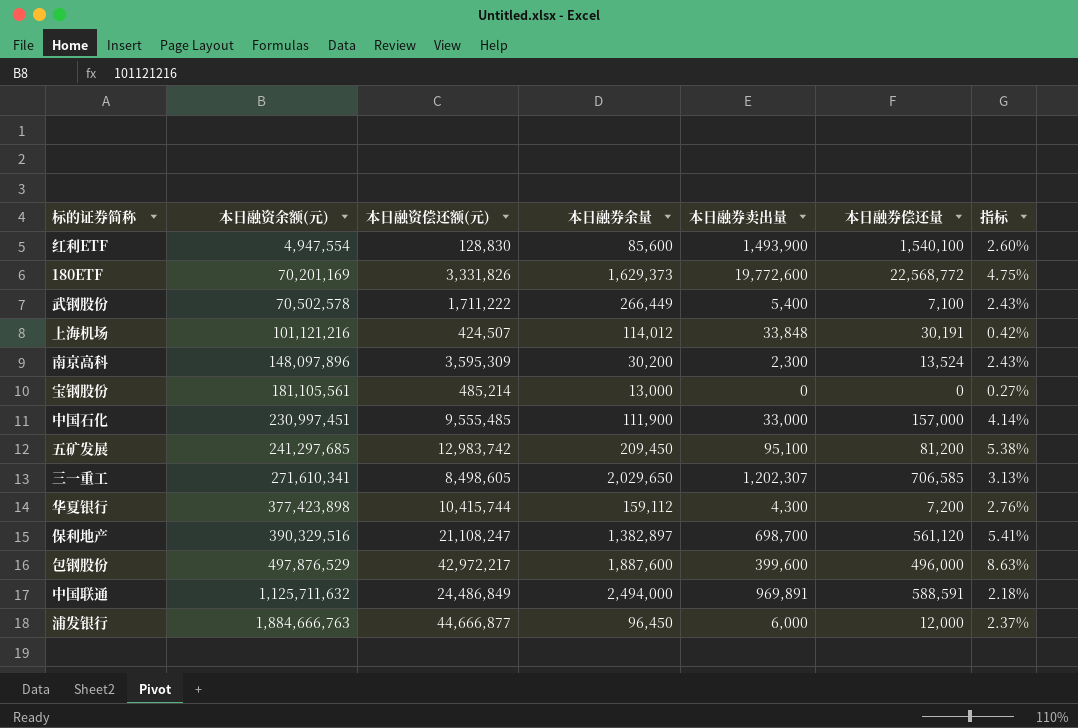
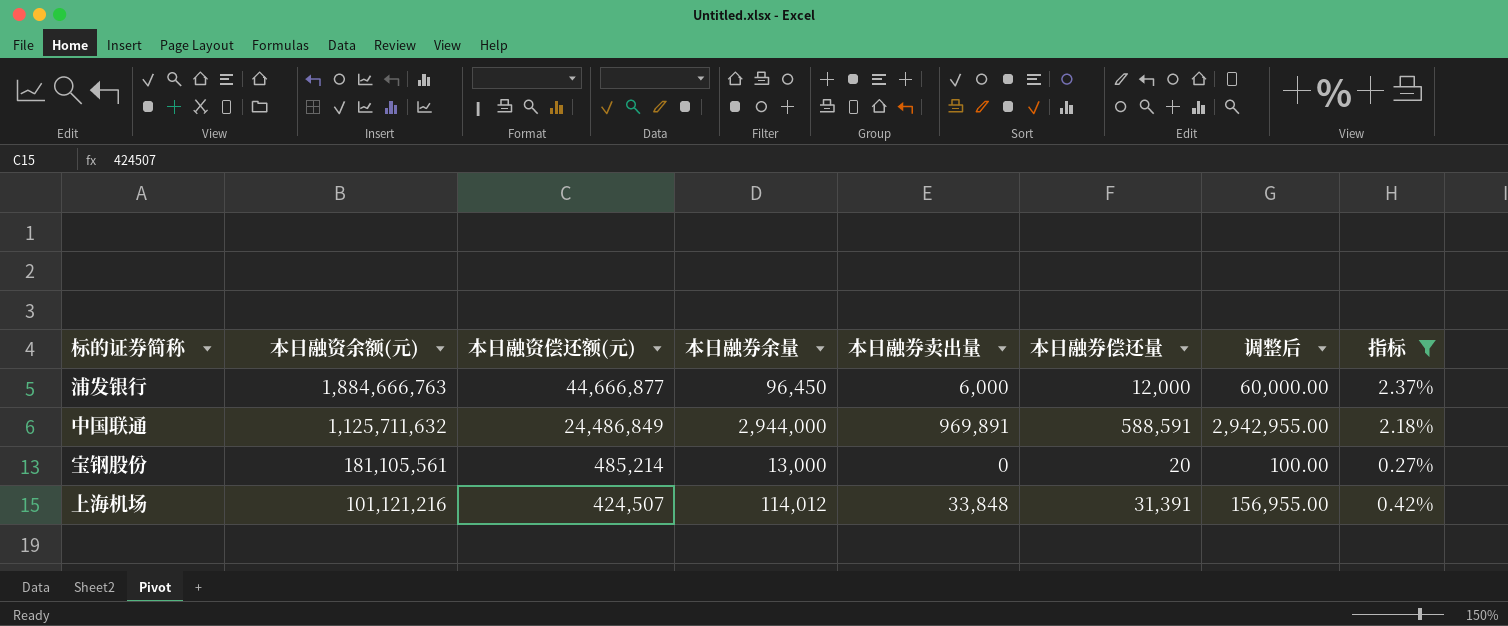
filter: none -> 指标 <= 2.37%
row order: 本日融资余额(元) ascending -> 本日融资余额(元) descending
column 调整后 | formula: none -> [本日融券偿还量] * 5
中国联通 | 本日融券余量: 2,494,000 -> 2,944,000
宝钢股份 | 本日融券偿还量: 0 -> 20
上海机场 | 本日融券偿还量: 30,191 -> 31,391

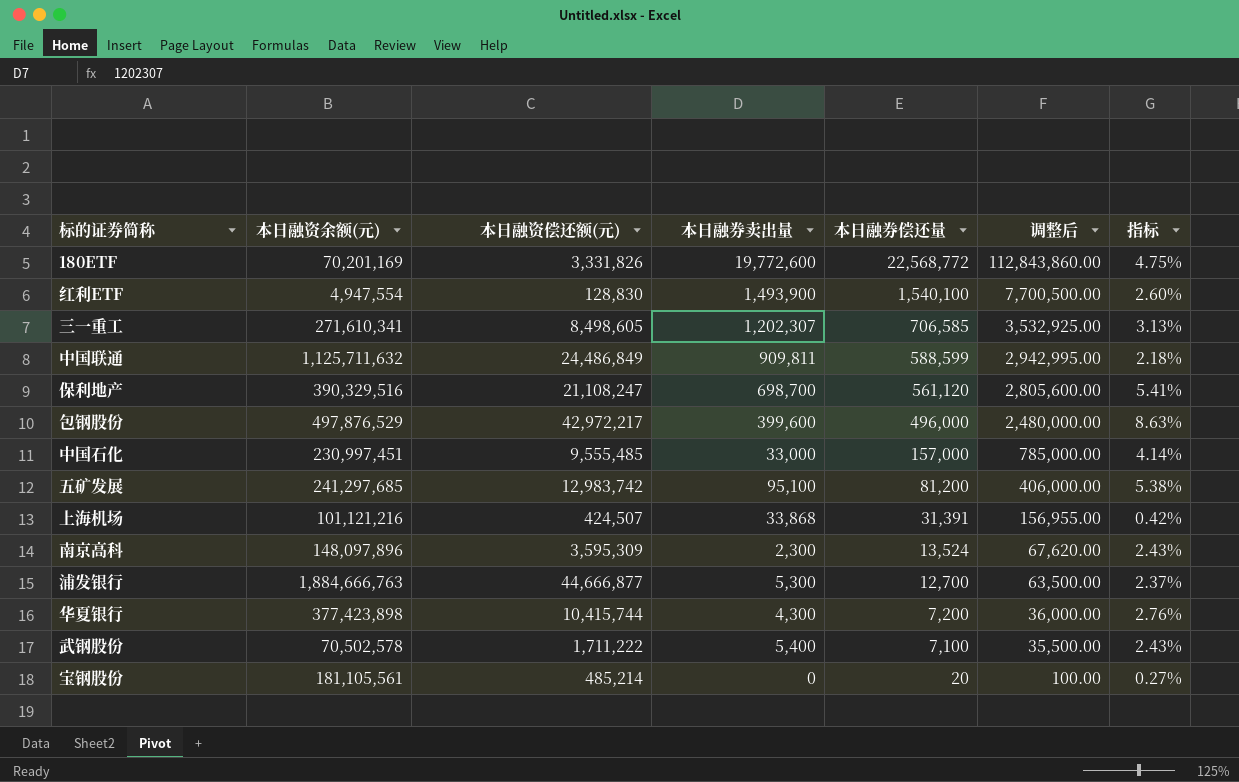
filter: 指标 <= 2.37% -> none
row order: 本日融资余额(元) descending -> 本日融券偿还量 descending
column 本日融券余量 | position: 4 -> none
中国联通 | 本日融券卖出量: 969,891 -> 909,811
中国联通 | 本日融券偿还量: 588,591 -> 588,599
中国联通 | 调整后: 2,942,955.00 -> 2,942,995.00
上海机场 | 本日融券卖出量: 33,848 -> 33,868
浦发银行 | 本日融券卖出量: 6,000 -> 5,300
浦发银行 | 本日融券偿还量: 12,000 -> 12,700
浦发银行 | 调整后: 60,000.00 -> 63,500.00

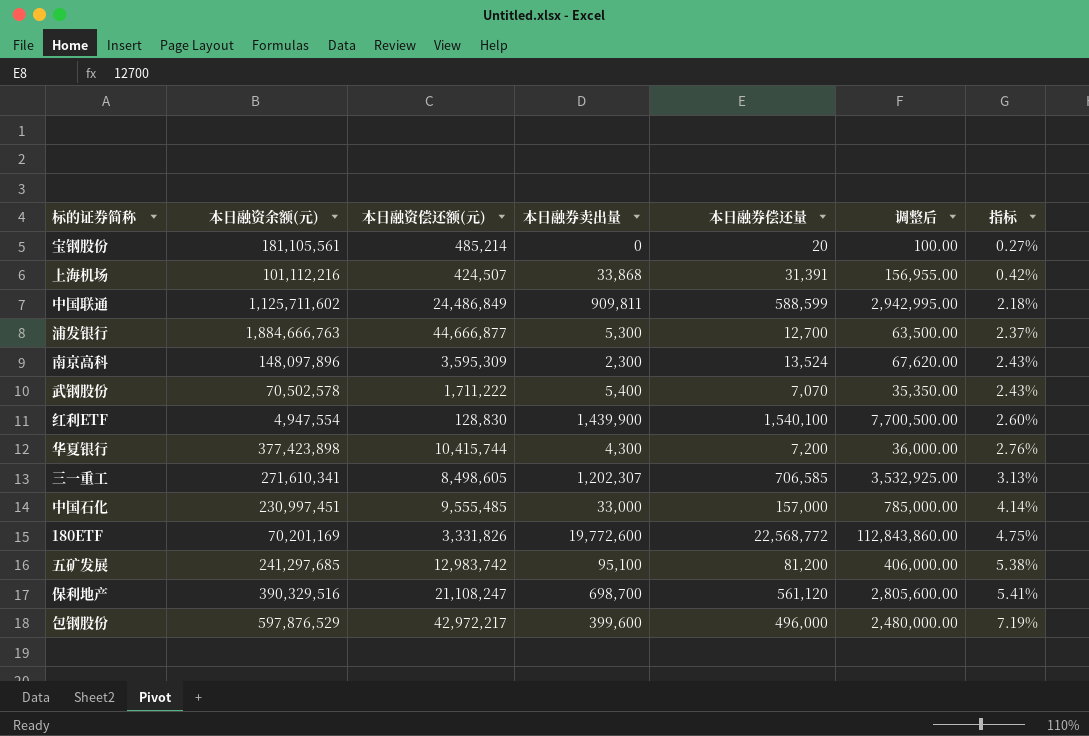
row order: 本日融券偿还量 descending -> 指标 ascending
上海机场 | 本日融资余额(元): 101,121,216 -> 101,112,216
中国联通 | 本日融资余额(元): 1,125,711,632 -> 1,125,711,602
武钢股份 | 本日融券偿还量: 7,100 -> 7,070
武钢股份 | 调整后: 35,500.00 -> 35,350.00
红利ETF | 本日融券卖出量: 1,493,900 -> 1,439,900
包钢股份 | 本日融资余额(元): 497,876,529 -> 597,876,529
包钢股份 | 指标: 8.63% -> 7.19%

